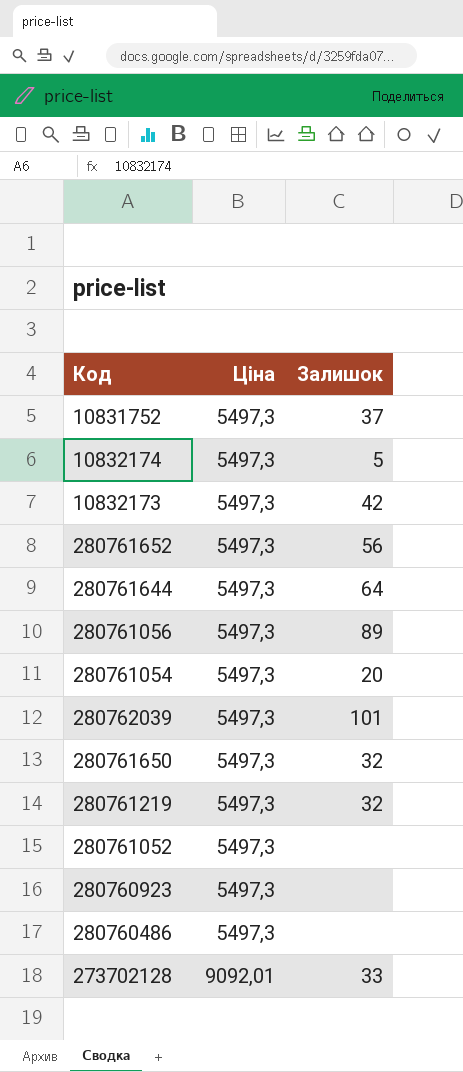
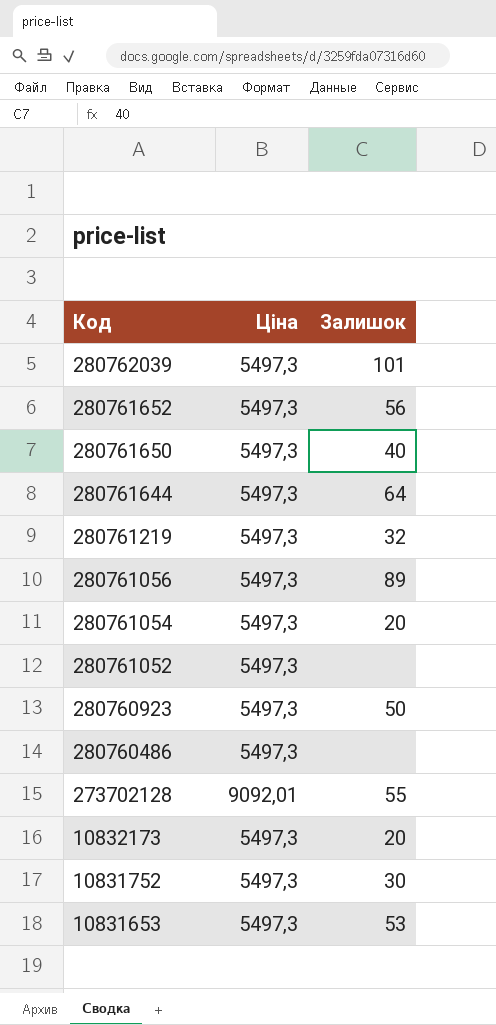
row order: Ціна ascending -> Код descending
row 10832174: 5497,3 | 5 -> none
280761650 | Залишок: 32 -> 40
280760923 | Залишок: none -> 50
273702128 | Залишок: 33 -> 55
10832173 | Залишок: 42 -> 20
10831752 | Залишок: 37 -> 30
row 10831653: none -> 5497,3 | 53

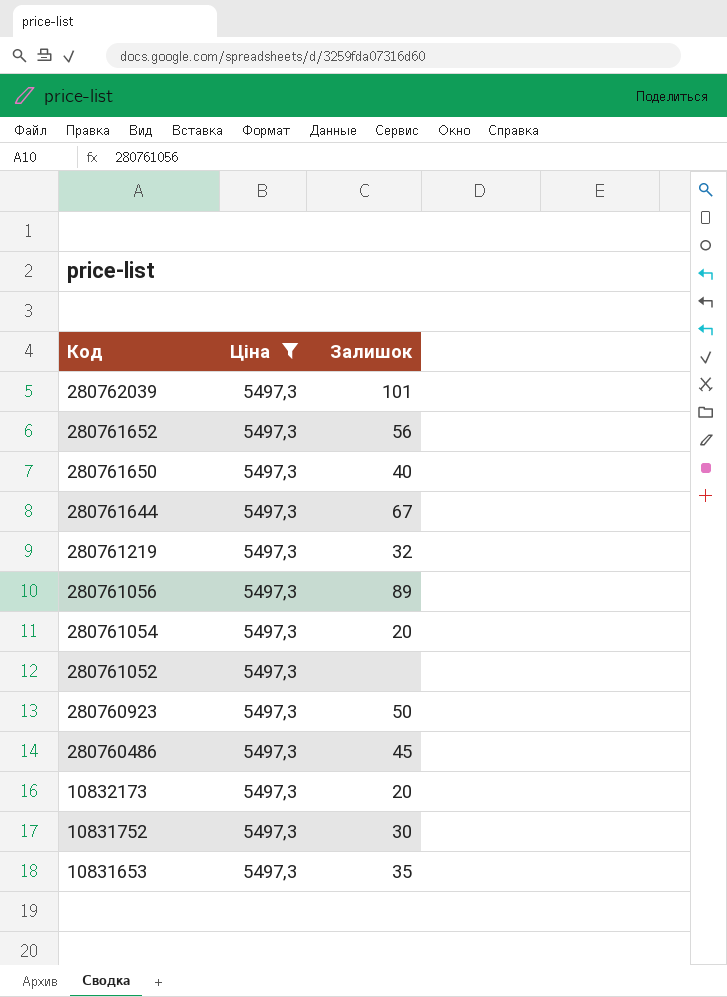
filter: none -> Ціна = 5497,3
280761644 | Залишок: 64 -> 67
280760486 | Залишок: none -> 45
10831653 | Залишок: 53 -> 35

